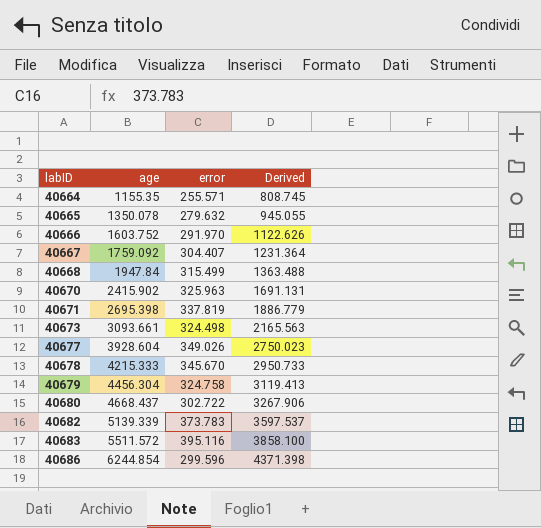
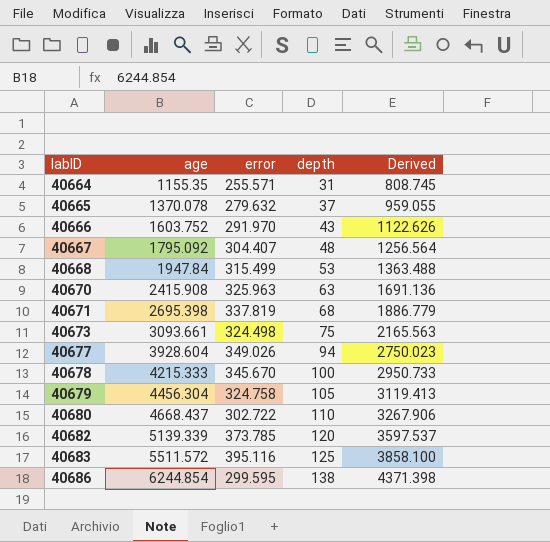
column depth | position: none -> 4
40665 | age: 1350.078 -> 1370.078
40665 | Derived: 945.055 -> 959.055
40667 | age: 1759.092 -> 1795.092
40667 | Derived: 1231.364 -> 1256.564
40670 | age: 2415.902 -> 2415.908
40670 | Derived: 1691.131 -> 1691.136
40682 | error: 373.783 -> 373.785
40686 | error: 299.596 -> 299.595

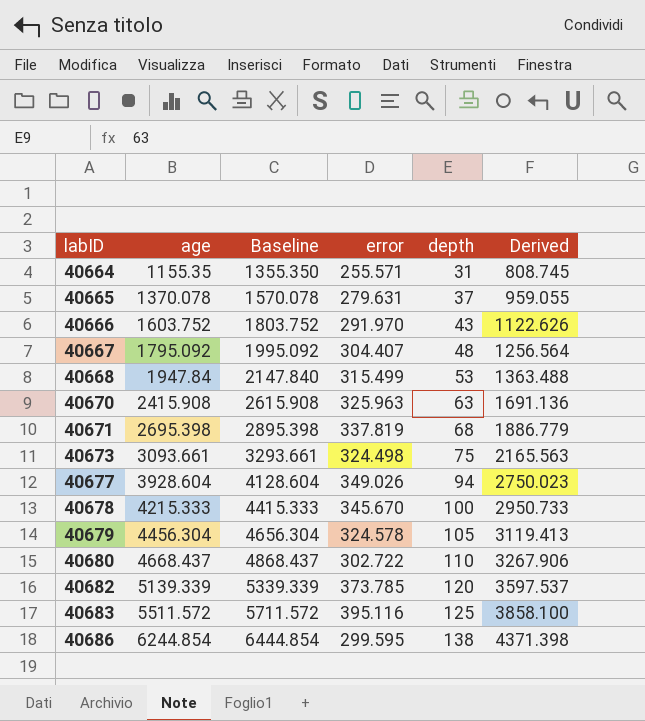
column Baseline | formula: none -> [age] + 200
40665 | error: 279.632 -> 279.631
40679 | error: 324.758 -> 324.578

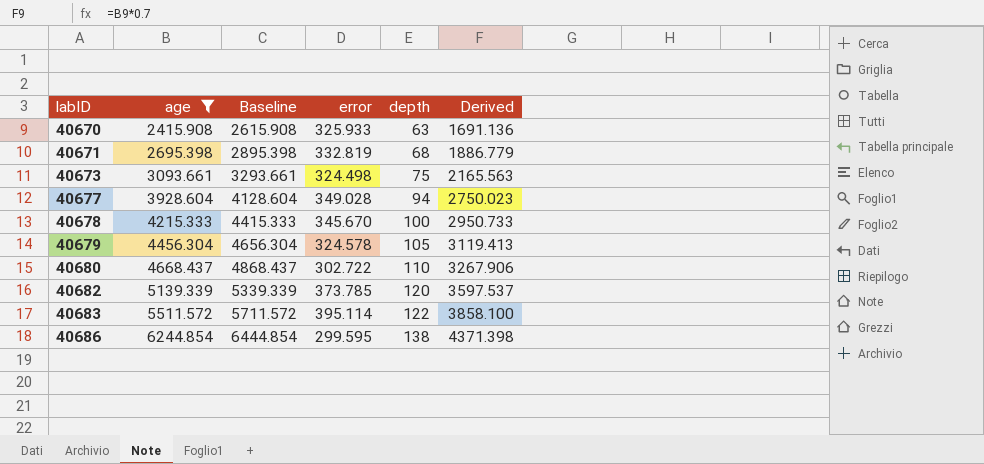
filter: none -> age >= 2415.908
40670 | error: 325.963 -> 325.933
40671 | error: 337.819 -> 332.819
40677 | error: 349.026 -> 349.028
40683 | error: 395.116 -> 395.114
40683 | depth: 125 -> 122

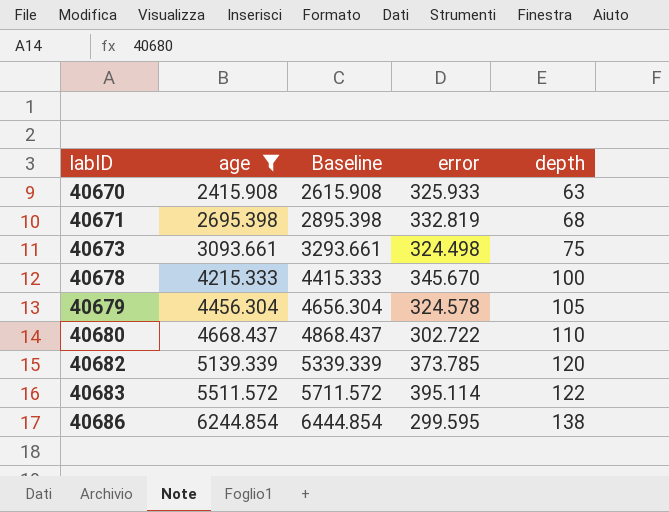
column Derived | formula: [age] * 0.7 -> none
row 40677: 3928.604 | 4128.604 | 349.028 | 94 | 2750.023 -> none

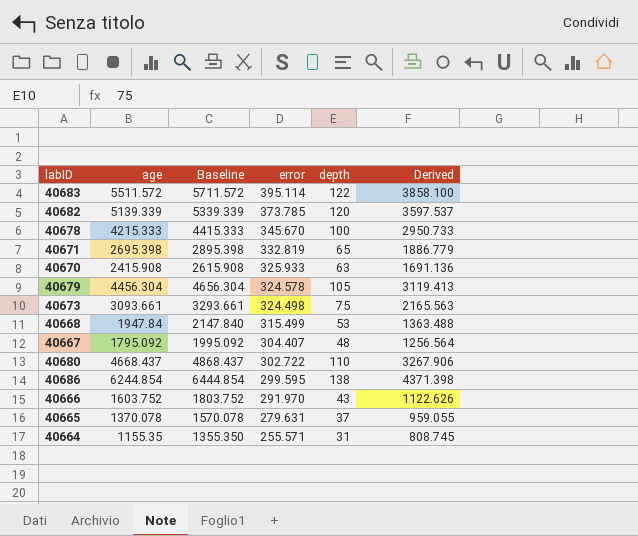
filter: age >= 2415.908 -> none
row order: labID ascending -> error descending
column Derived | formula: none -> [age] * 0.7
40671 | depth: 68 -> 65

